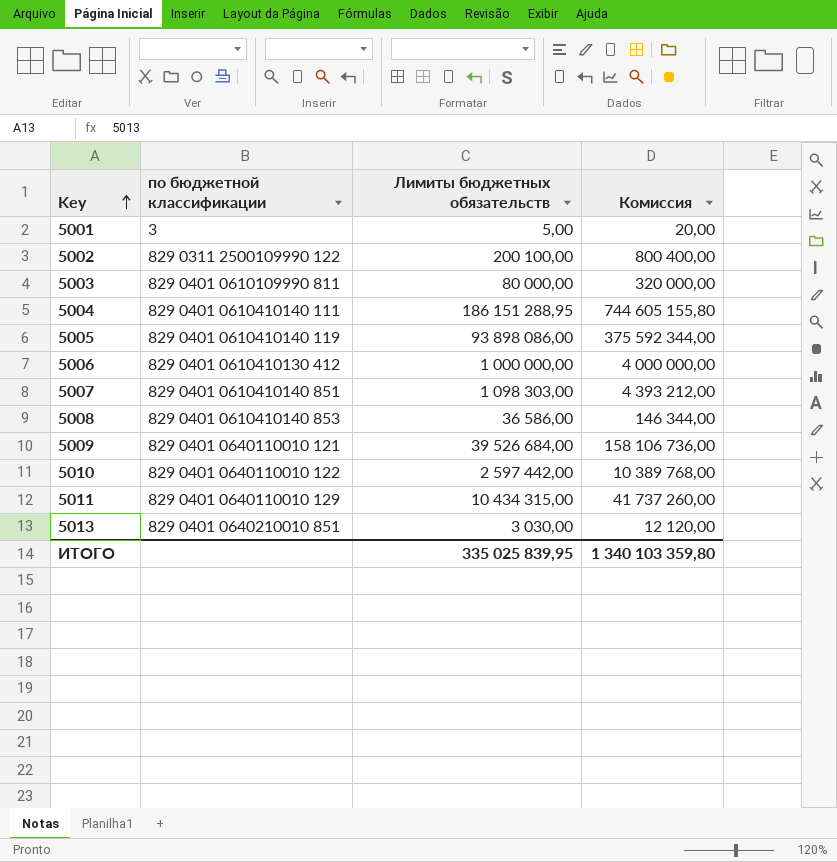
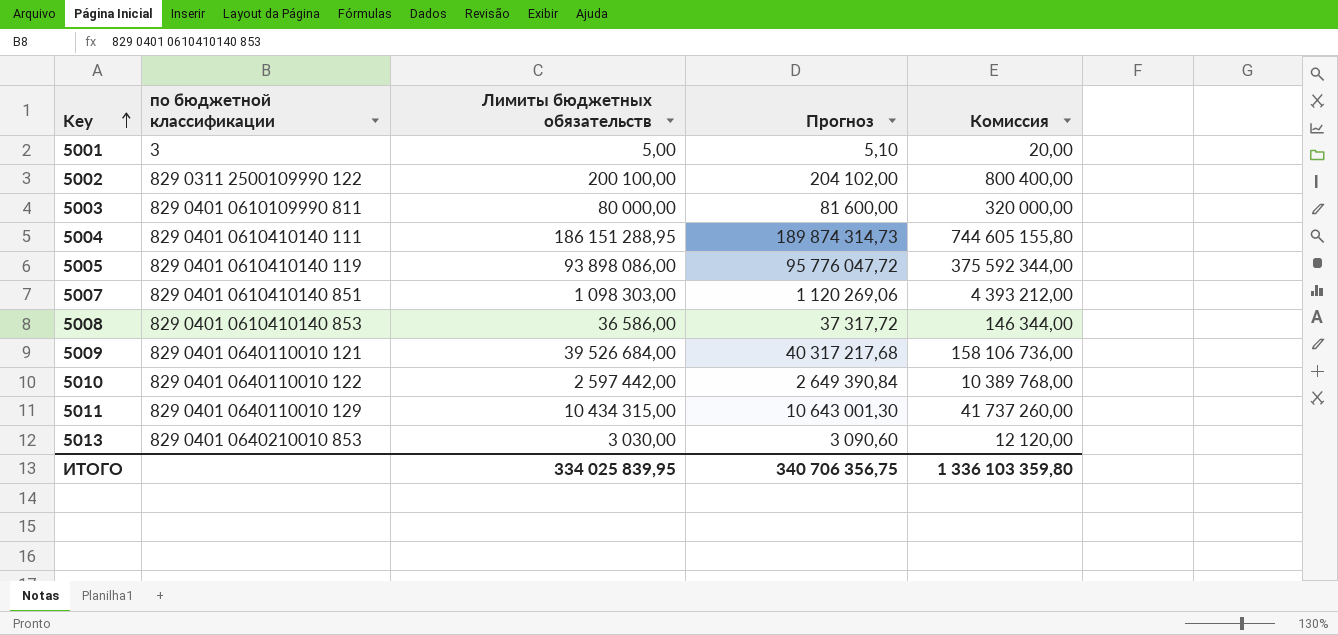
column Прогноз | formula: none -> [Лимиты бюджетных обязательств] * 1,02
row 5006: 829 0401 0610410130 412 | 1 000 000,00 | 4 000 000,00 -> none
5013 | по бюджетной классификации: 829 0401 0640210010 851 -> 829 0401 0640210010 853
ИТОГО | Лимиты бюджетных обязательств: 335 025 839,95 -> 334 025 839,95
ИТОГО | Комиссия: 1 340 103 359,80 -> 1 336 103 359,80

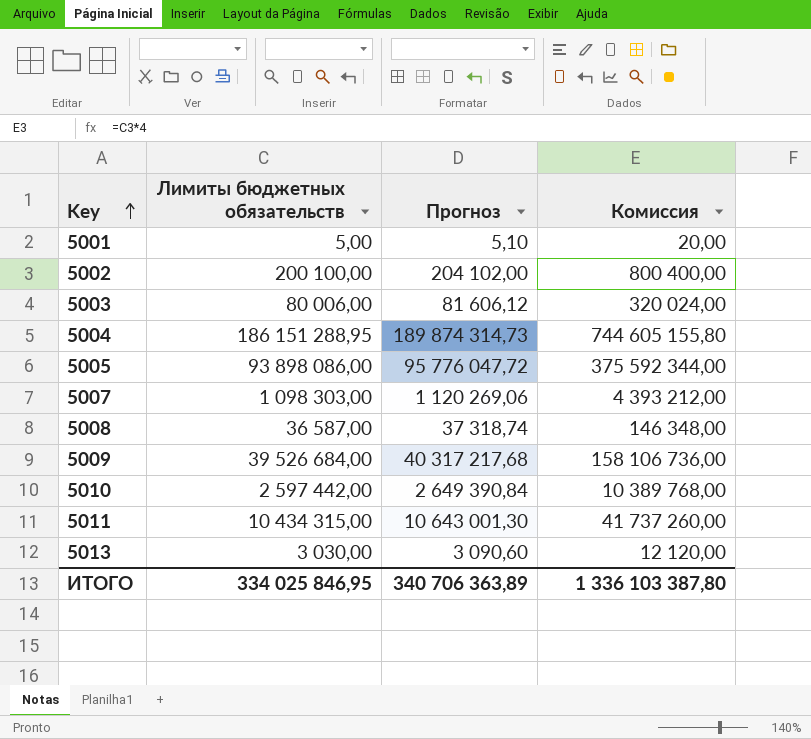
column по бюджетной классификации | position: 2 -> none
5003 | Лимиты бюджетных обязательств: 80 000,00 -> 80 006,00
5003 | Прогноз: 81 600,00 -> 81 606,12
5003 | Комиссия: 320 000,00 -> 320 024,00
5008 | Лимиты бюджетных обязательств: 36 586,00 -> 36 587,00
5008 | Прогноз: 37 317,72 -> 37 318,74
5008 | Комиссия: 146 344,00 -> 146 348,00
ИТОГО | Лимиты бюджетных обязательств: 334 025 839,95 -> 334 025 846,95
ИТОГО | Прогноз: 340 706 356,75 -> 340 706 363,89
ИТОГО | Комиссия: 1 336 103 359,80 -> 1 336 103 387,80

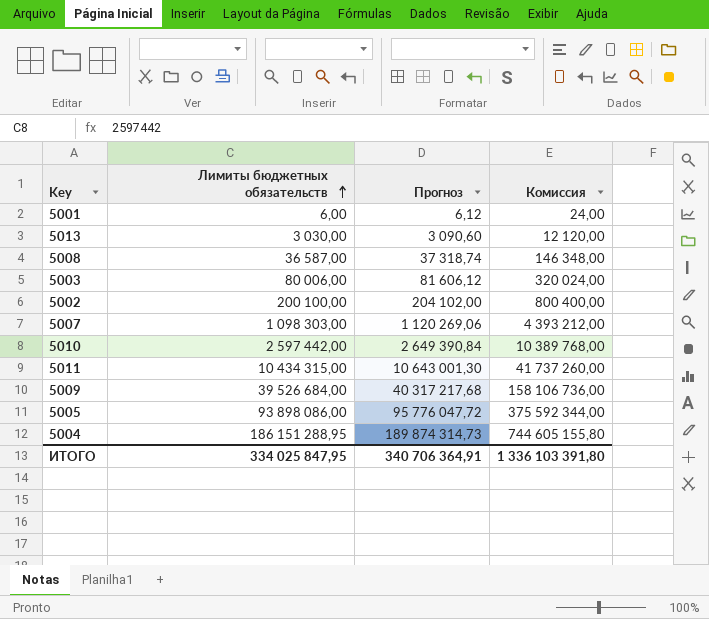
row order: Key ascending -> Лимиты бюджетных обязательств ascending
5001 | Лимиты бюджетных обязательств: 5,00 -> 6,00
5001 | Прогноз: 5,10 -> 6,12
5001 | Комиссия: 20,00 -> 24,00
ИТОГО | Лимиты бюджетных обязательств: 334 025 846,95 -> 334 025 847,95
ИТОГО | Прогноз: 340 706 363,89 -> 340 706 364,91
ИТОГО | Комиссия: 1 336 103 387,80 -> 1 336 103 391,80

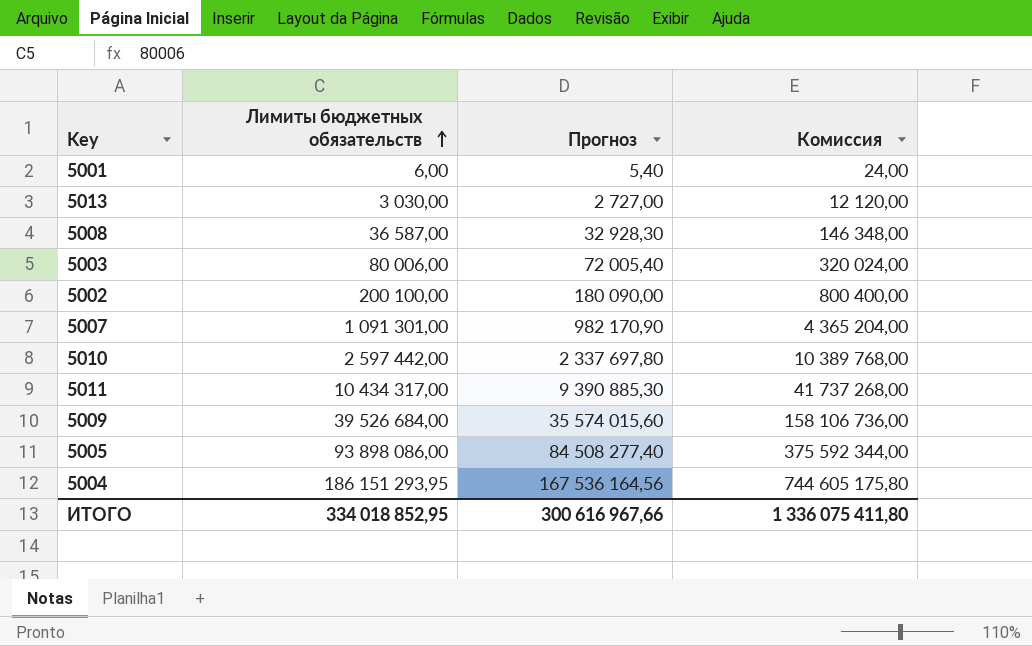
column Прогноз | formula: [Лимиты бюджетных обязательств] * 1,02 -> [Лимиты бюджетных обязательств] * 0,9
5007 | Лимиты бюджетных обязательств: 1 098 303,00 -> 1 091 301,00
5007 | Комиссия: 4 393 212,00 -> 4 365 204,00
5011 | Лимиты бюджетных обязательств: 10 434 315,00 -> 10 434 317,00
5011 | Комиссия: 41 737 260,00 -> 41 737 268,00
5004 | Лимиты бюджетных обязательств: 186 151 288,95 -> 186 151 293,95
5004 | Комиссия: 744 605 155,80 -> 744 605 175,80
ИТОГО | Лимиты бюджетных обязательств: 334 025 847,95 -> 334 018 852,95
ИТОГО | Прогноз: 340 706 364,91 -> 300 616 967,66
ИТОГО | Комиссия: 1 336 103 391,80 -> 1 336 075 411,80

